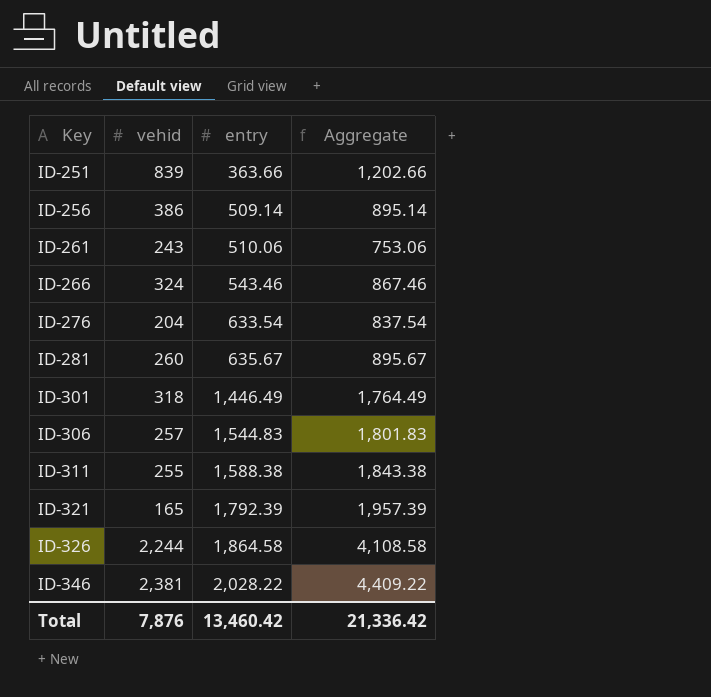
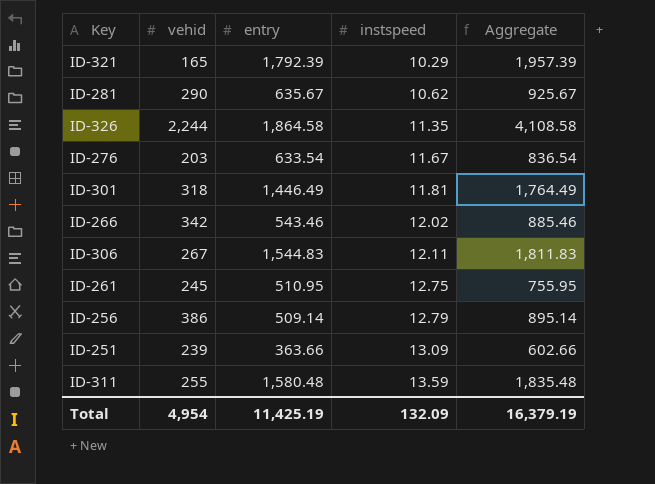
row order: Key ascending -> instspeed ascending
column instspeed | position: none -> 4
row ID-346: 2,381 | 2,028.22 | 4,409.22 -> none
ID-281 | vehid: 260 -> 290
ID-281 | Aggregate: 895.67 -> 925.67
ID-276 | vehid: 204 -> 203
ID-276 | Aggregate: 837.54 -> 836.54
ID-266 | vehid: 324 -> 342
ID-266 | Aggregate: 867.46 -> 885.46
ID-306 | vehid: 257 -> 267
ID-306 | Aggregate: 1,801.83 -> 1,811.83
ID-261 | vehid: 243 -> 245
ID-261 | entry: 510.06 -> 510.95
ID-261 | Aggregate: 753.06 -> 755.95
ID-251 | vehid: 839 -> 239
ID-251 | Aggregate: 1,202.66 -> 602.66
ID-311 | entry: 1,588.38 -> 1,580.48
ID-311 | Aggregate: 1,843.38 -> 1,835.48
Total | vehid: 7,876 -> 4,954
Total | entry: 13,460.42 -> 11,425.19
Total | Aggregate: 21,336.42 -> 16,379.19

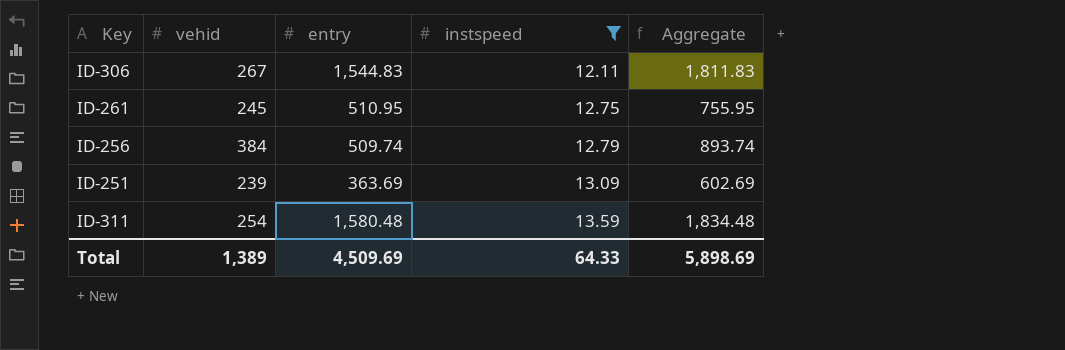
filter: none -> instspeed >= 12.11
ID-256 | vehid: 386 -> 384
ID-256 | entry: 509.14 -> 509.74
ID-256 | Aggregate: 895.14 -> 893.74
ID-251 | entry: 363.66 -> 363.69
ID-251 | Aggregate: 602.66 -> 602.69
ID-311 | vehid: 255 -> 254
ID-311 | Aggregate: 1,835.48 -> 1,834.48
Total | vehid: 4,954 -> 1,389
Total | entry: 11,425.19 -> 4,509.69
Total | instspeed: 132.09 -> 64.33
Total | Aggregate: 16,379.19 -> 5,898.69

